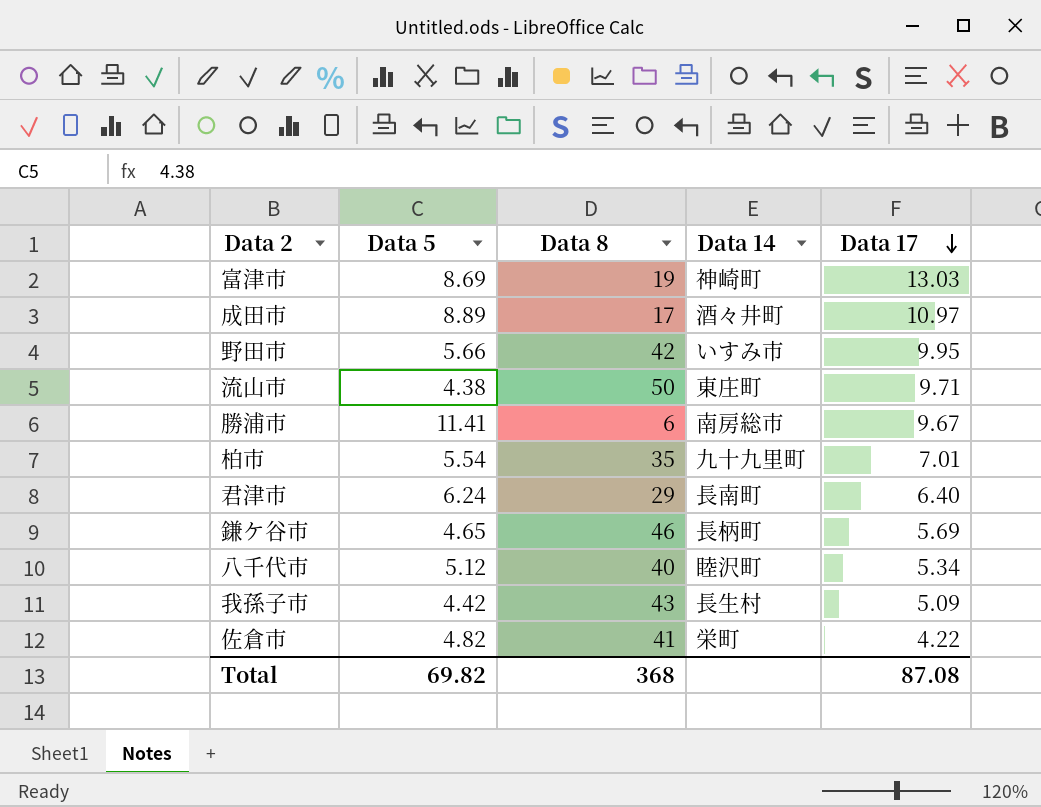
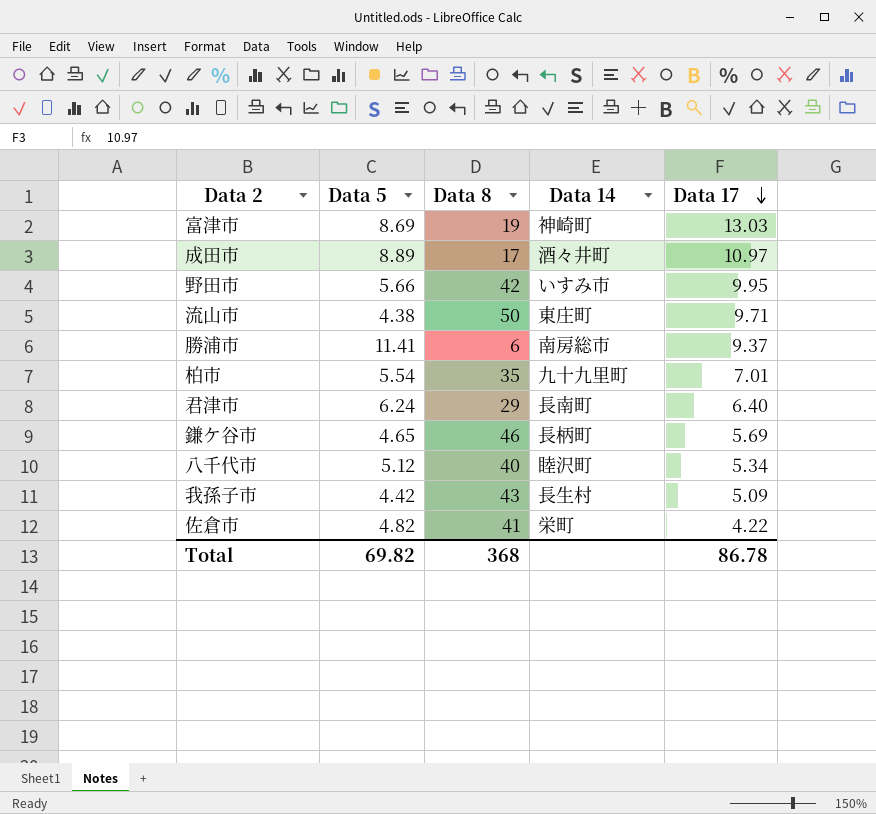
勝浦市 | Data 17: 9.67 -> 9.37
Total | Data 17: 87.08 -> 86.78

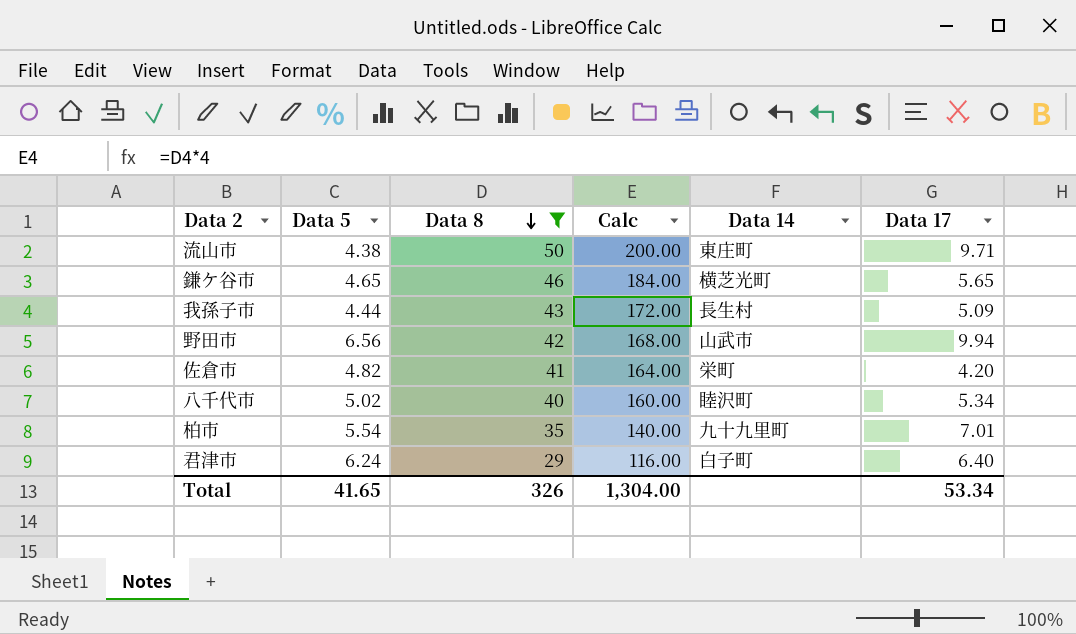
filter: none -> Data 8 >= 29
row order: Data 17 descending -> Data 8 descending
column Calc | formula: none -> [Data 8] * 4
鎌ケ谷市 | Data 14: 長柄町 -> 横芝光町
鎌ケ谷市 | Data 17: 5.69 -> 5.65
我孫子市 | Data 5: 4.42 -> 4.44
野田市 | Data 5: 5.66 -> 6.56
野田市 | Data 14: いすみ市 -> 山武市
野田市 | Data 17: 9.95 -> 9.94
佐倉市 | Data 17: 4.22 -> 4.20
八千代市 | Data 5: 5.12 -> 5.02
君津市 | Data 14: 長南町 -> 白子町
Total | Data 5: 69.82 -> 41.65
Total | Data 8: 368 -> 326
Total | Data 17: 86.78 -> 53.34

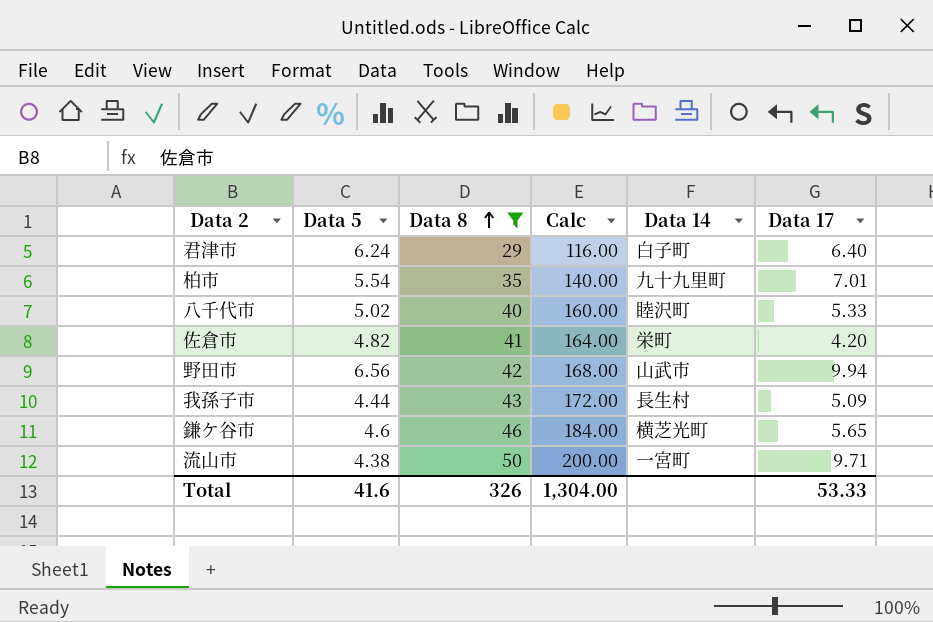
row order: Data 8 descending -> Data 8 ascending
八千代市 | Data 17: 5.34 -> 5.33
鎌ケ谷市 | Data 5: 4.65 -> 4.6
流山市 | Data 14: 東庄町 -> 一宮町
Total | Data 5: 41.65 -> 41.6
Total | Data 17: 53.34 -> 53.33

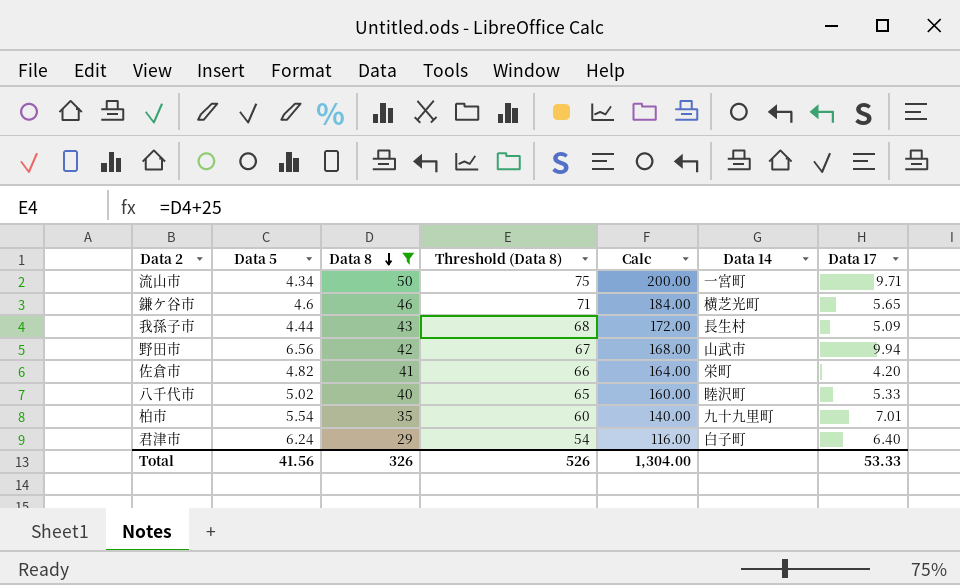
row order: Data 8 ascending -> Data 8 descending
column Threshold (Data 8) | formula: none -> [Data 8] + 25
流山市 | Data 5: 4.38 -> 4.34
Total | Data 5: 41.6 -> 41.56

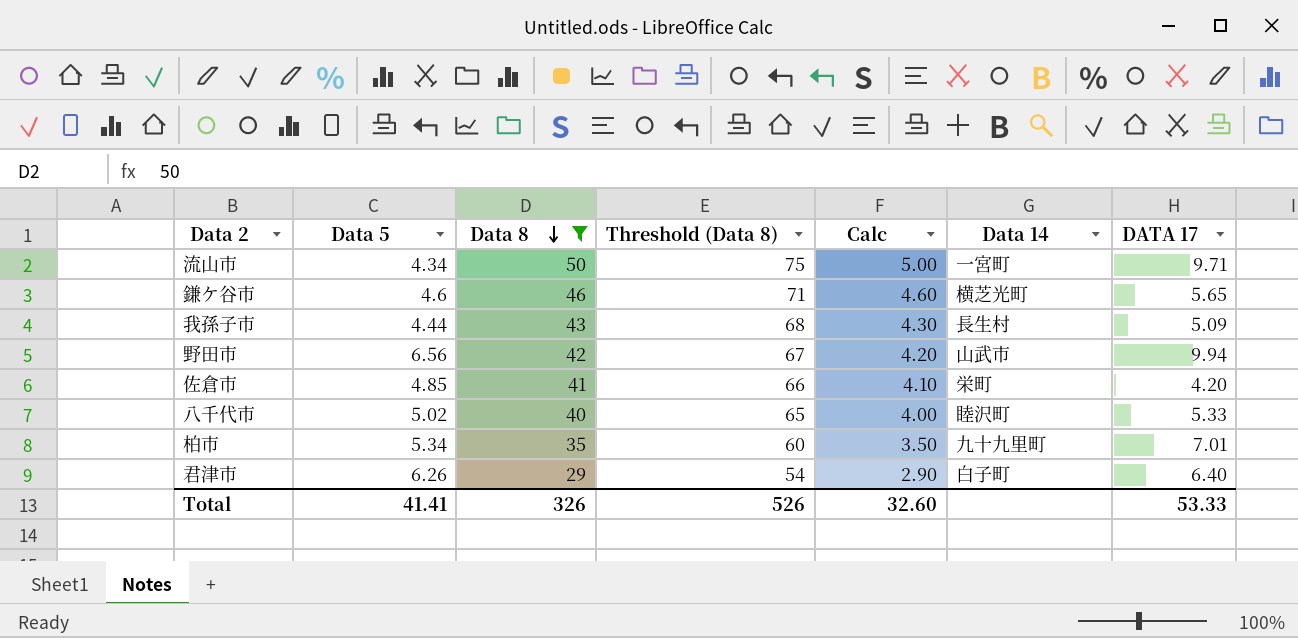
column Calc | formula: [Data 8] * 4 -> [Data 8] * 0.1
column name: Data 17 -> DATA 17
佐倉市 | Data 5: 4.82 -> 4.85
柏市 | Data 5: 5.54 -> 5.34
君津市 | Data 5: 6.24 -> 6.26
Total | Data 5: 41.56 -> 41.41
Total | Calc: 1,304.00 -> 32.60

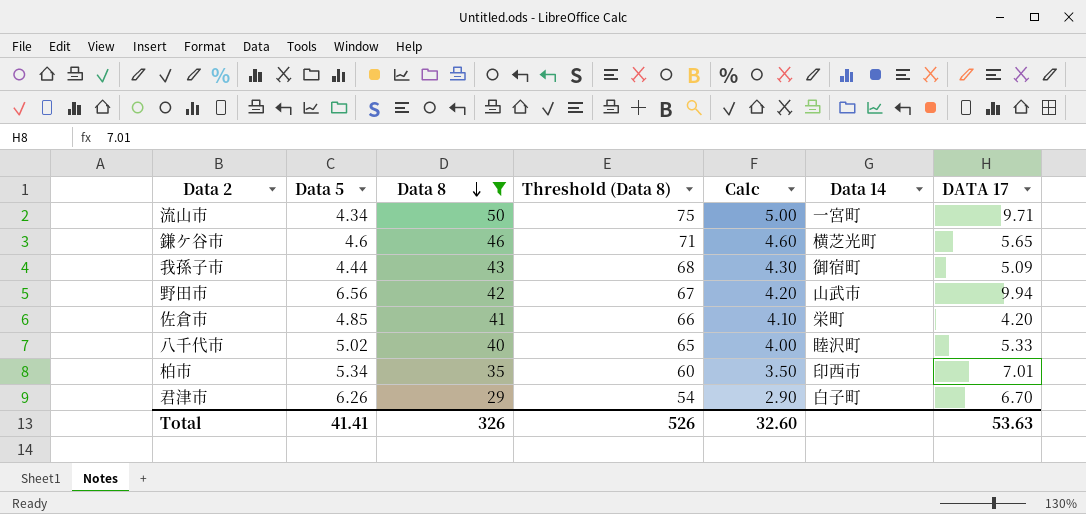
我孫子市 | Data 14: 長生村 -> 御宿町
柏市 | Data 14: 九十九里町 -> 印西市
君津市 | DATA 17: 6.40 -> 6.70
Total | DATA 17: 53.33 -> 53.63

